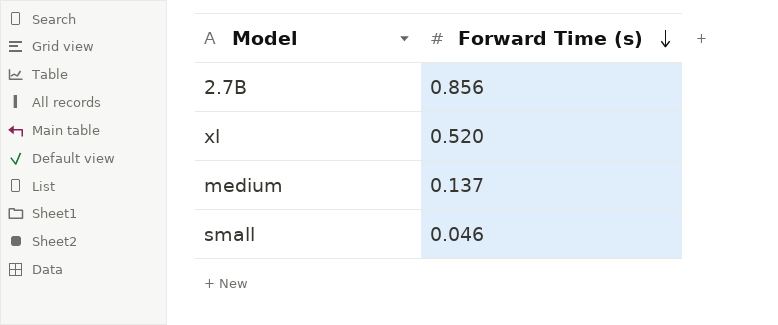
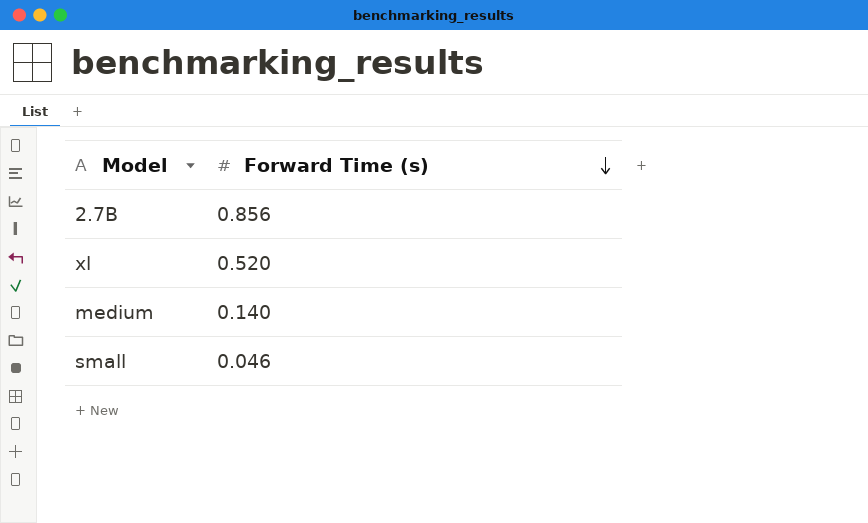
medium | Forward Time (s): 0.137 -> 0.140

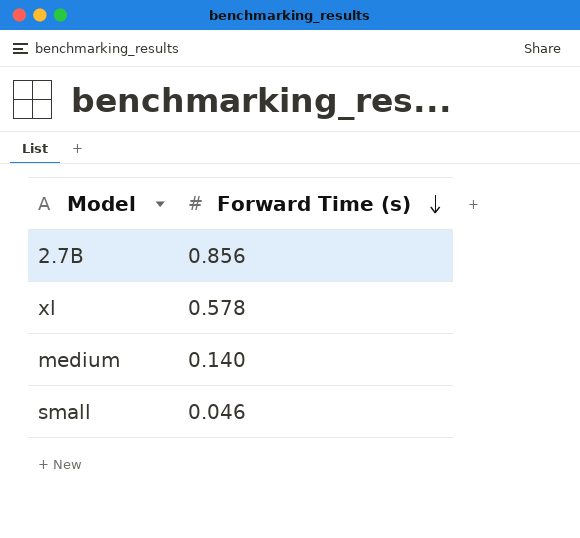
xl | Forward Time (s): 0.520 -> 0.578

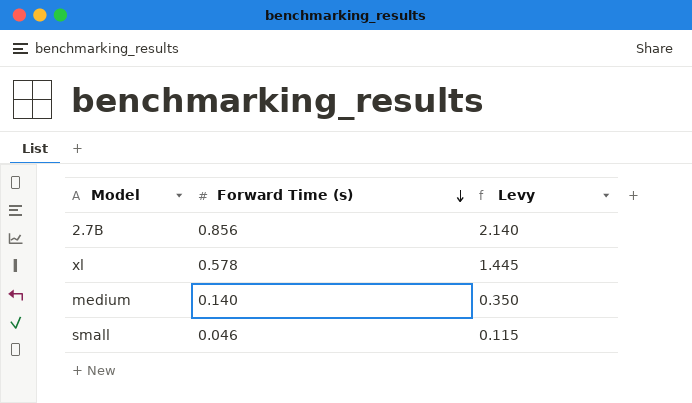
column Levy | formula: none -> [Forward Time (s)] * 2.5

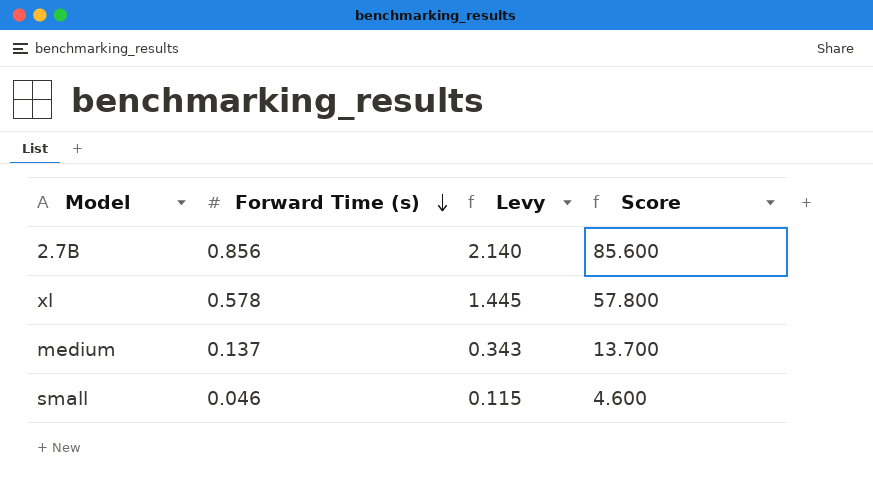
column Score | formula: none -> [Forward Time (s)] * 100
medium | Forward Time (s): 0.140 -> 0.137
medium | Levy: 0.350 -> 0.343

